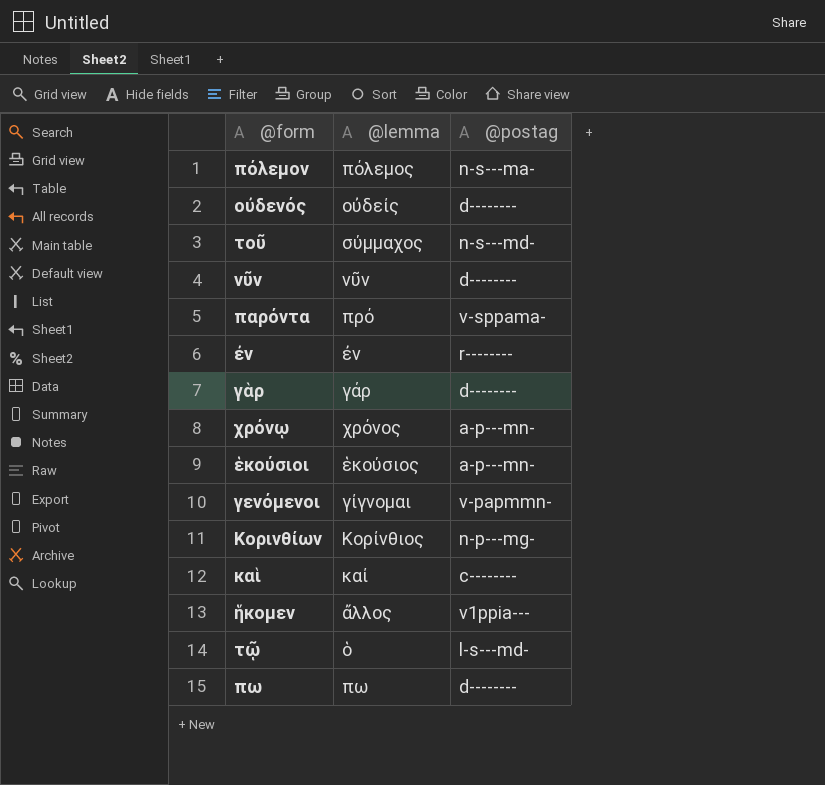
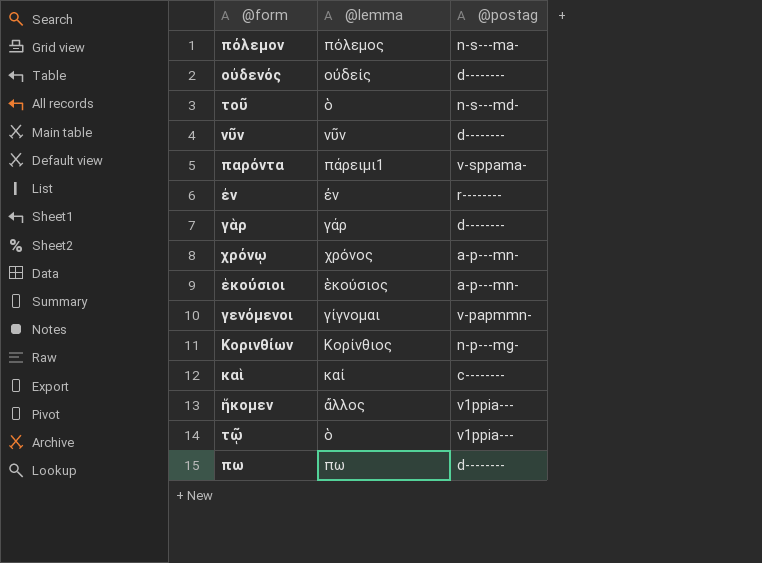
τοῦ | @lemma: σύμμαχος -> ὁ
παρόντα | @lemma: πρό -> πάρειμι1
τῷ | @postag: l-s---md- -> v1ppia---

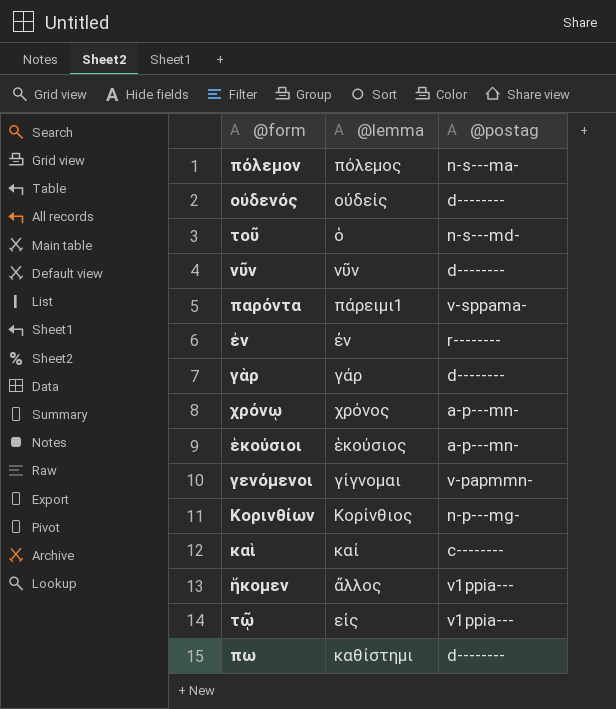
τῷ | @lemma: ὁ -> εἰς
πω | @lemma: πω -> καθίστημι

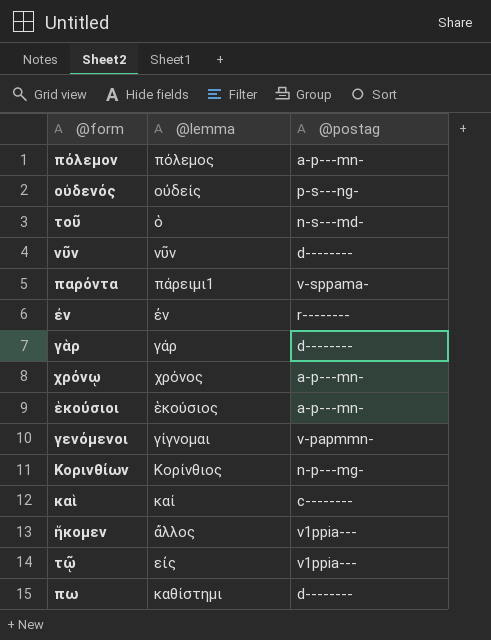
πόλεμον | @postag: n-s---ma- -> a-p---mn-
οὐδενός | @postag: d-------- -> p-s---ng-

